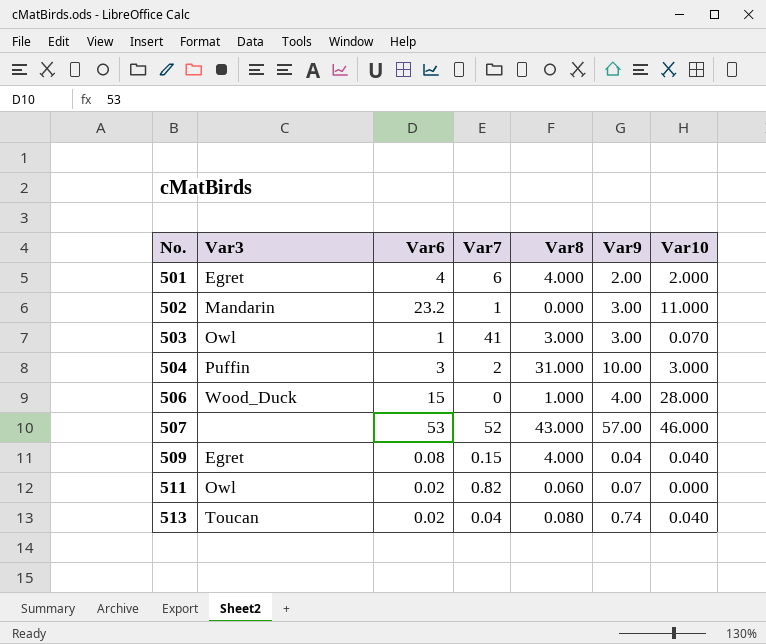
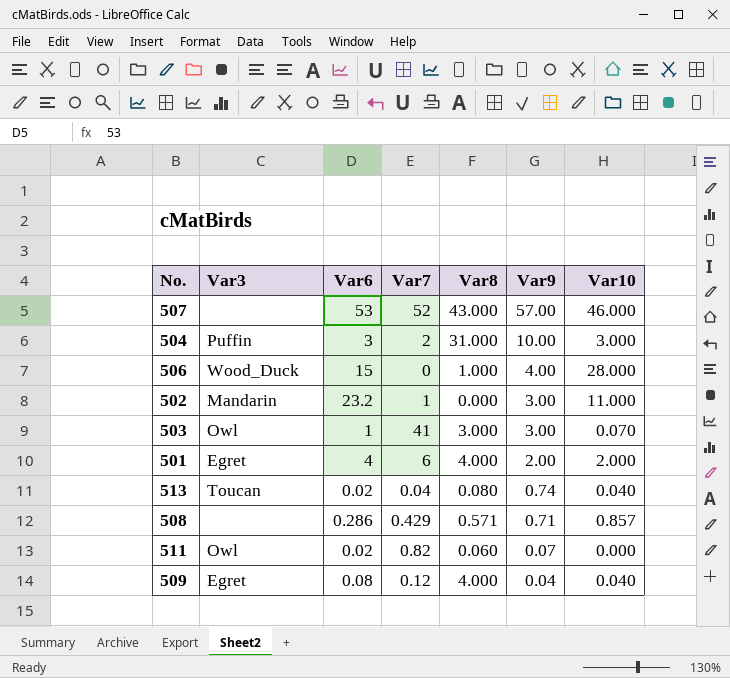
row order: No. ascending -> Var9 descending
row 508: none -> none | 0.286 | 0.429 | 0.571 | 0.71 | 0.857
509 | Var7: 0.15 -> 0.12

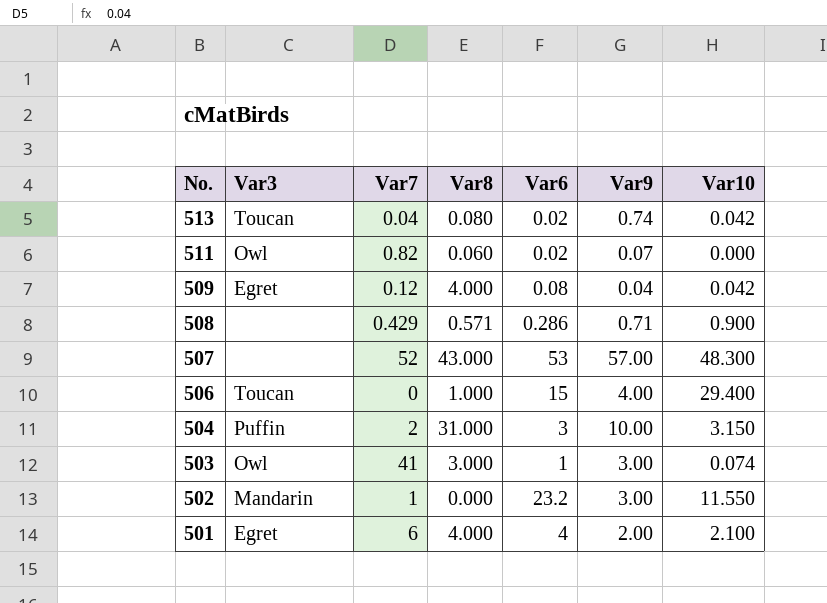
row order: Var9 descending -> No. descending
column Var6 | position: 3 -> 5
513 | Var10: 0.040 -> 0.042
509 | Var10: 0.040 -> 0.042
508 | Var10: 0.857 -> 0.900
507 | Var10: 46.000 -> 48.300
506 | Var3: Wood_Duck -> Toucan
506 | Var10: 28.000 -> 29.400
504 | Var10: 3.000 -> 3.150
503 | Var10: 0.070 -> 0.074
502 | Var10: 11.000 -> 11.550
501 | Var10: 2.000 -> 2.100

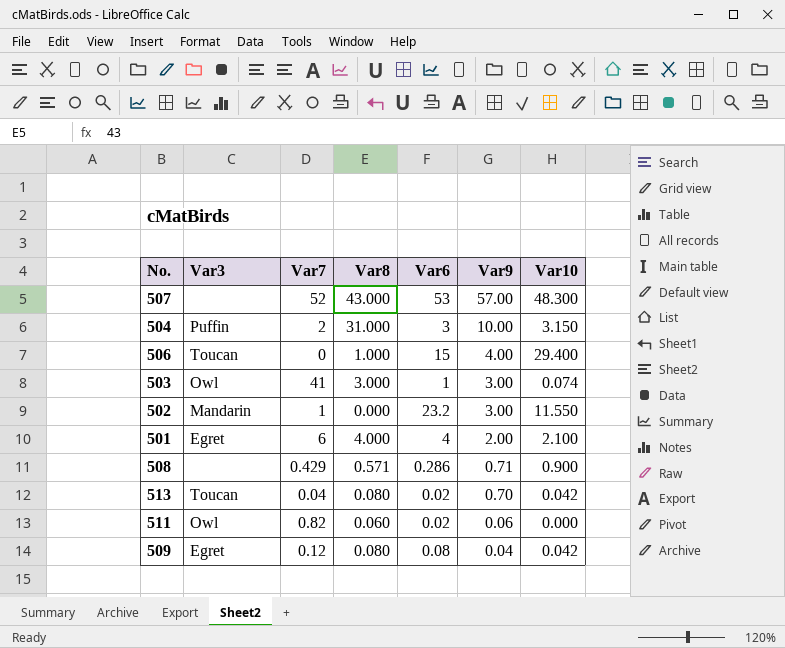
row order: No. descending -> Var9 descending
513 | Var9: 0.74 -> 0.70
511 | Var9: 0.07 -> 0.06
509 | Var8: 4.000 -> 0.080

